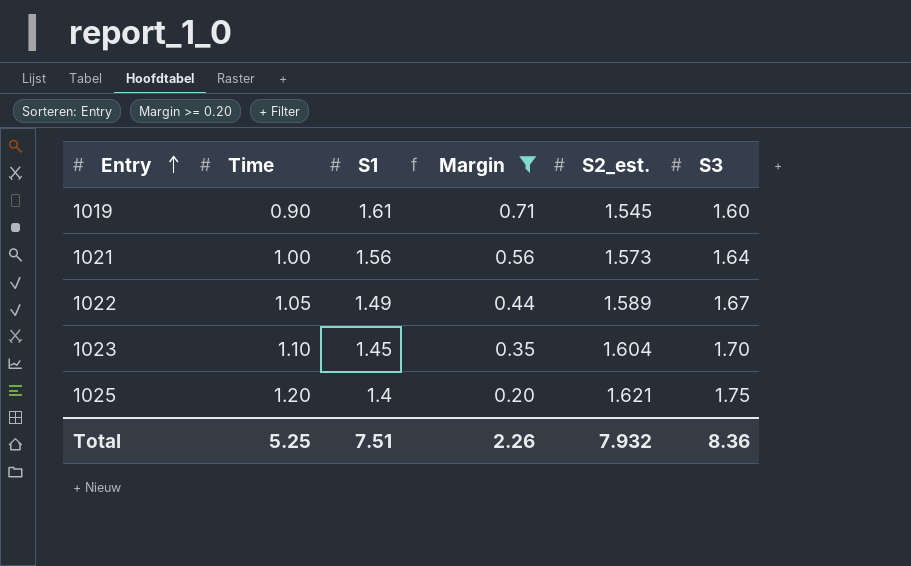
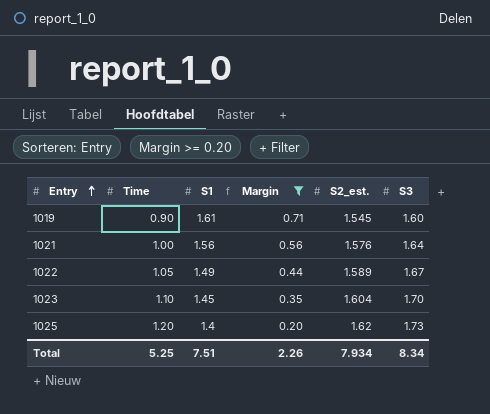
1021 | S2_est.: 1.573 -> 1.576
1025 | S2_est.: 1.621 -> 1.62
1025 | S3: 1.75 -> 1.73
Total | S2_est.: 7.932 -> 7.934
Total | S3: 8.36 -> 8.34

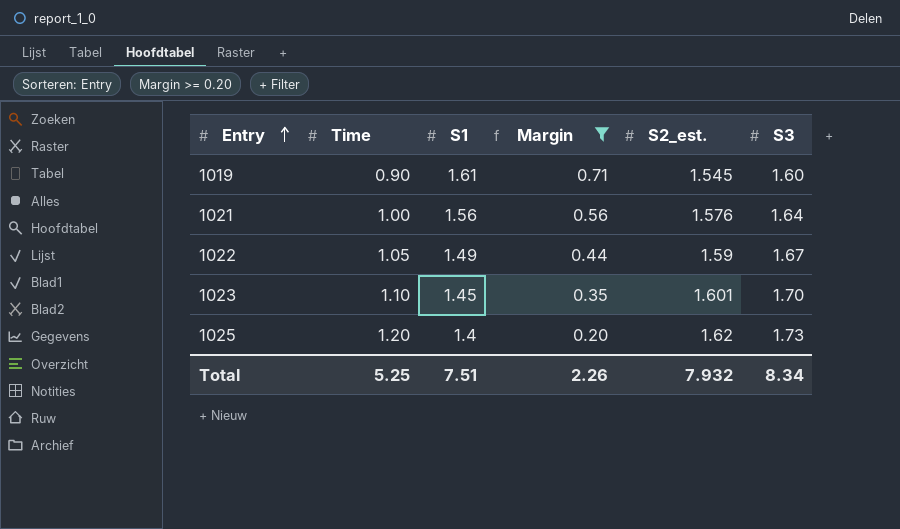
1022 | S2_est.: 1.589 -> 1.59
1023 | S2_est.: 1.604 -> 1.601
Total | S2_est.: 7.934 -> 7.932

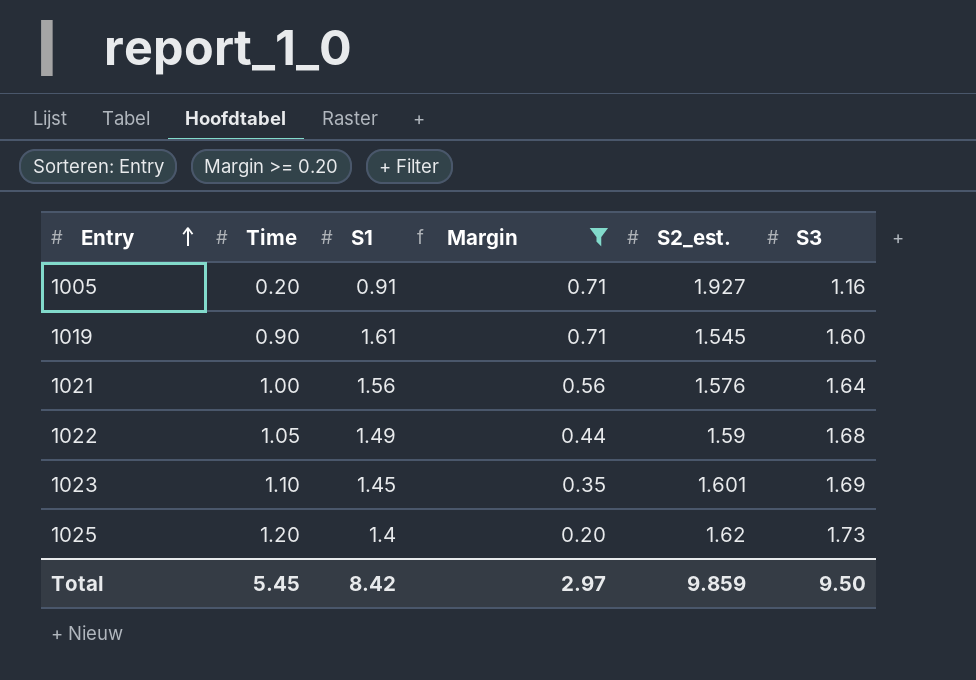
row 1005: none -> 0.20 | 0.91 | 0.71 | 1.927 | 1.16
1022 | S3: 1.67 -> 1.68
1023 | S3: 1.70 -> 1.69
Total | Time: 5.25 -> 5.45
Total | S1: 7.51 -> 8.42
Total | Margin: 2.26 -> 2.97
Total | S2_est.: 7.932 -> 9.859
Total | S3: 8.34 -> 9.50

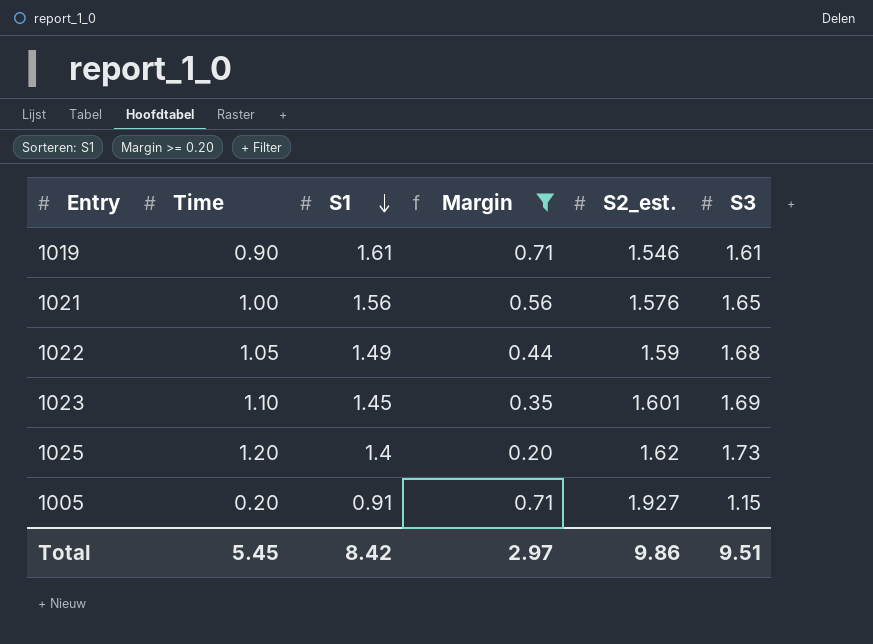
row order: Entry ascending -> S1 descending
1019 | S2_est.: 1.545 -> 1.546
1019 | S3: 1.60 -> 1.61
1021 | S3: 1.64 -> 1.65
1005 | S3: 1.16 -> 1.15
Total | S2_est.: 9.859 -> 9.86
Total | S3: 9.50 -> 9.51

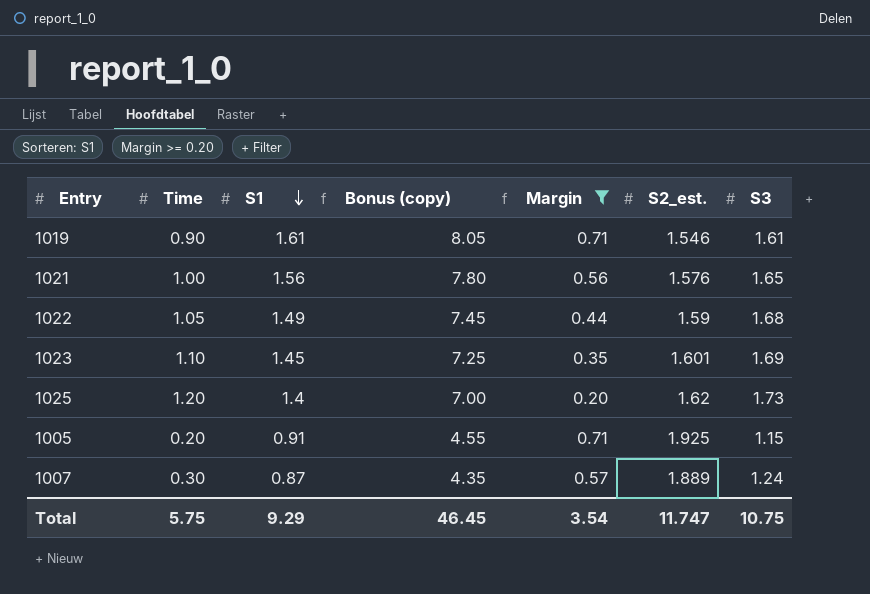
column Bonus (copy) | formula: none -> [S1] * 5
1005 | S2_est.: 1.927 -> 1.925
row 1007: none -> 0.30 | 0.87 | 4.35 | 0.57 | 1.889 | 1.24
Total | Time: 5.45 -> 5.75
Total | S1: 8.42 -> 9.29
Total | Margin: 2.97 -> 3.54
Total | S2_est.: 9.86 -> 11.747
Total | S3: 9.51 -> 10.75

